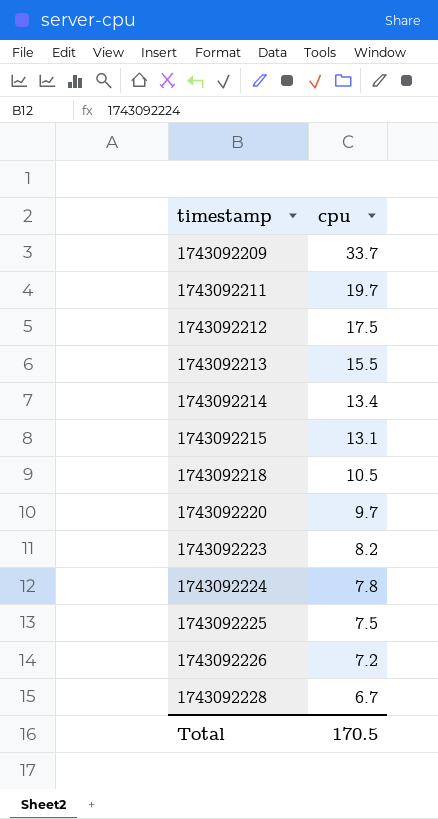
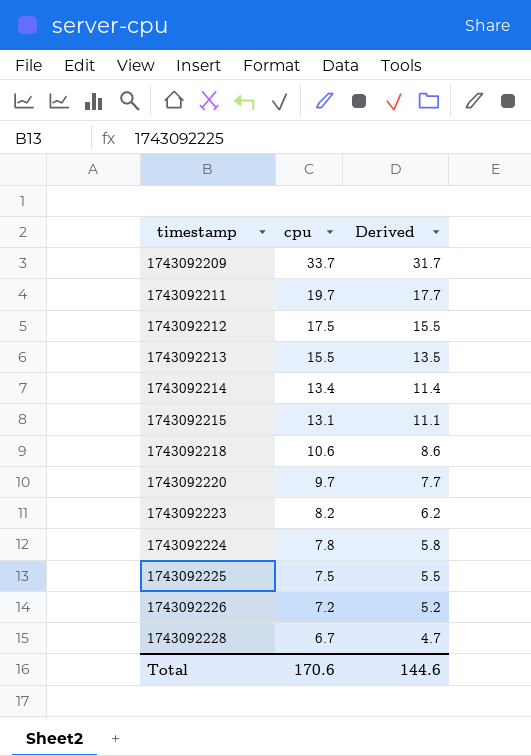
column Derived | formula: none -> [cpu] - 2
1743092218 | cpu: 10.5 -> 10.6
Total | cpu: 170.5 -> 170.6

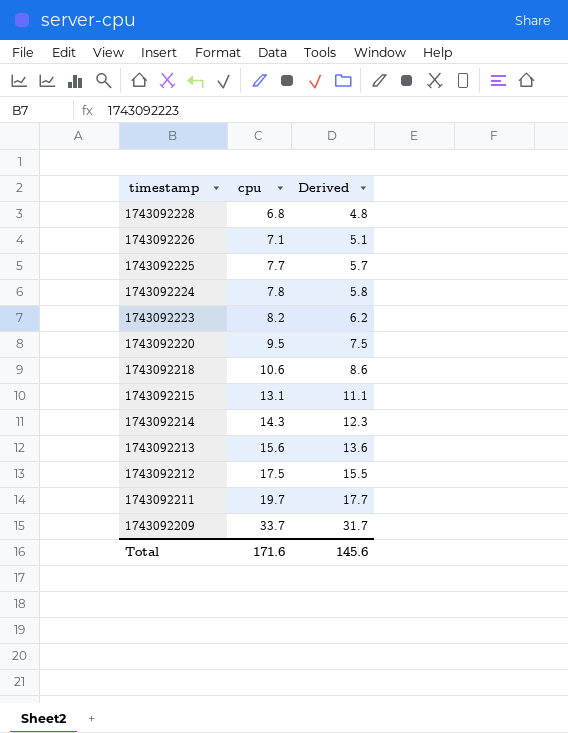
row order: timestamp ascending -> timestamp descending
1743092228 | cpu: 6.7 -> 6.8
1743092228 | Derived: 4.7 -> 4.8
1743092226 | cpu: 7.2 -> 7.1
1743092226 | Derived: 5.2 -> 5.1
1743092225 | cpu: 7.5 -> 7.7
1743092225 | Derived: 5.5 -> 5.7
1743092220 | cpu: 9.7 -> 9.5
1743092220 | Derived: 7.7 -> 7.5
1743092214 | cpu: 13.4 -> 14.3
1743092214 | Derived: 11.4 -> 12.3
1743092213 | cpu: 15.5 -> 15.6
1743092213 | Derived: 13.5 -> 13.6
Total | cpu: 170.6 -> 171.6
Total | Derived: 144.6 -> 145.6

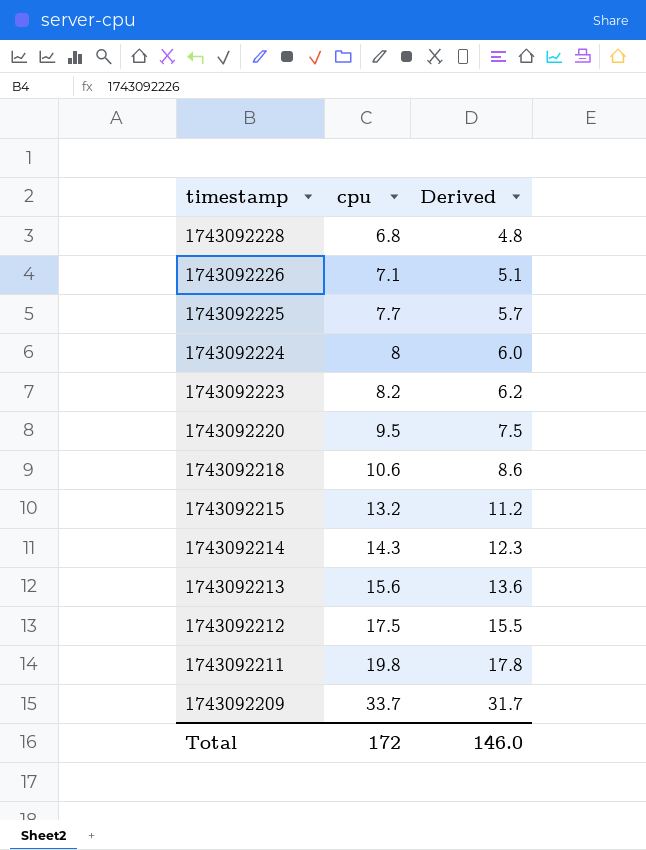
1743092224 | cpu: 7.8 -> 8
1743092224 | Derived: 5.8 -> 6.0
1743092215 | cpu: 13.1 -> 13.2
1743092215 | Derived: 11.1 -> 11.2
1743092211 | cpu: 19.7 -> 19.8
1743092211 | Derived: 17.7 -> 17.8
Total | cpu: 171.6 -> 172
Total | Derived: 145.6 -> 146.0

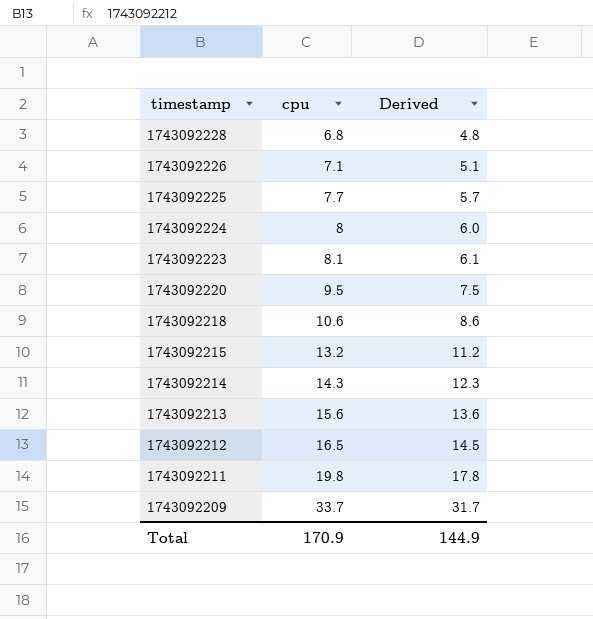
1743092223 | cpu: 8.2 -> 8.1
1743092223 | Derived: 6.2 -> 6.1
1743092212 | cpu: 17.5 -> 16.5
1743092212 | Derived: 15.5 -> 14.5
Total | cpu: 172 -> 170.9
Total | Derived: 146.0 -> 144.9

